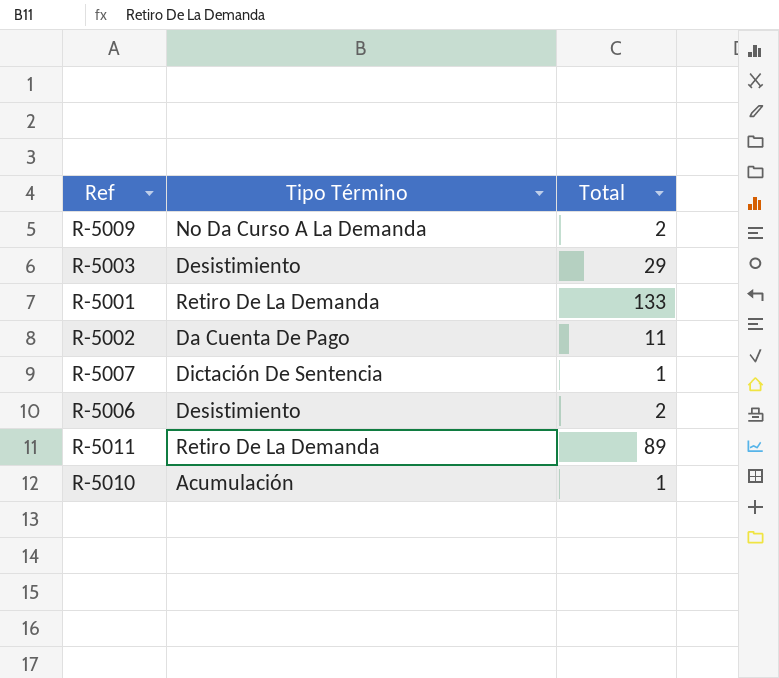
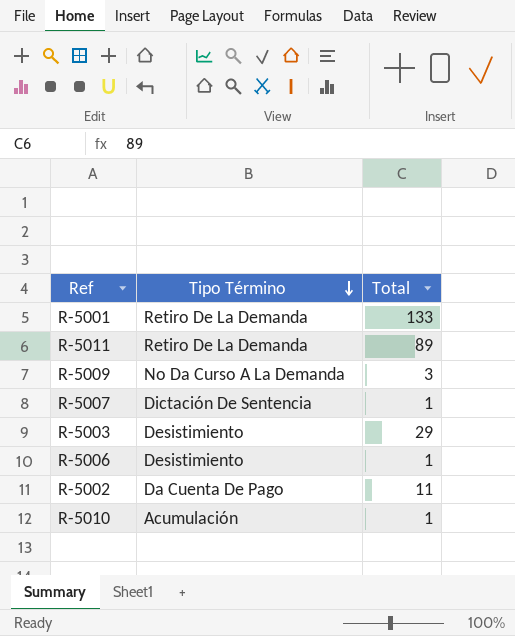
row order: none -> Tipo Término descending
R-5009 | Total: 2 -> 3
R-5006 | Total: 2 -> 1

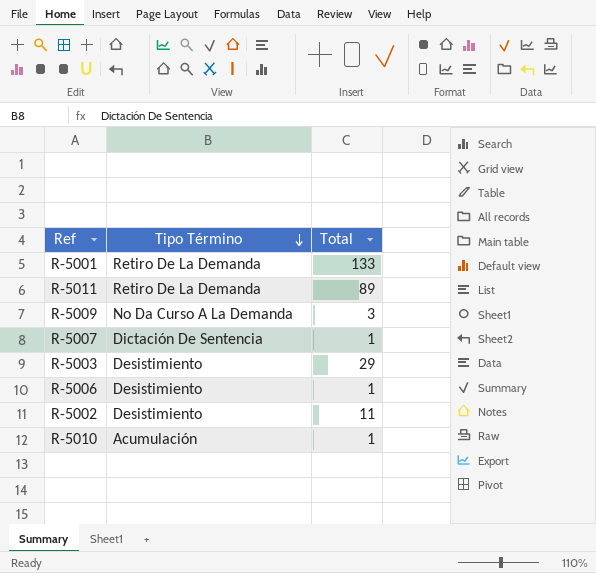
R-5002 | Tipo Término: Da Cuenta De Pago -> Desistimiento

